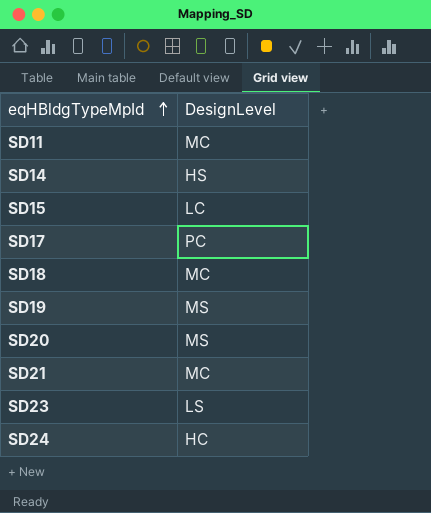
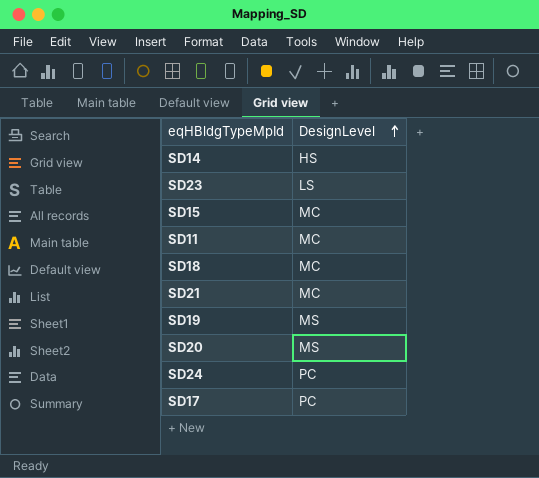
row order: eqHBldgTypeMpId ascending -> DesignLevel ascending
SD15 | DesignLevel: LC -> MC
SD24 | DesignLevel: HC -> PC

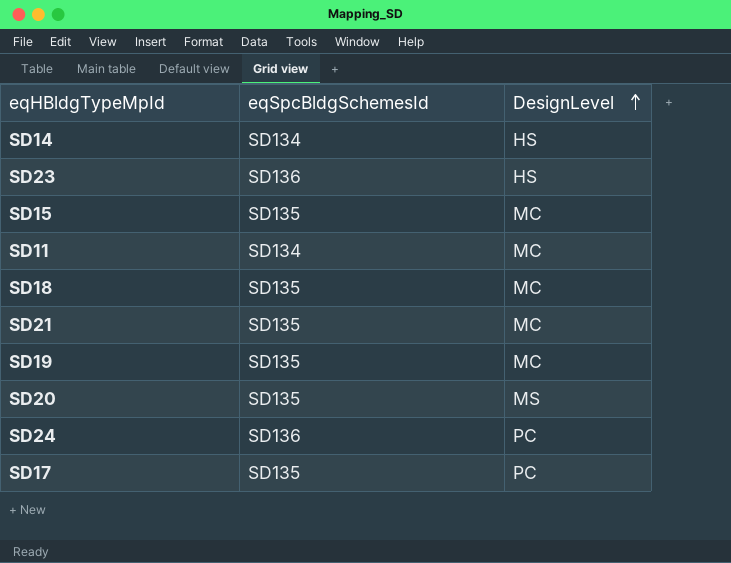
column eqSpcBldgSchemesId | position: none -> 2
SD23 | DesignLevel: LS -> HS
SD19 | DesignLevel: MS -> MC

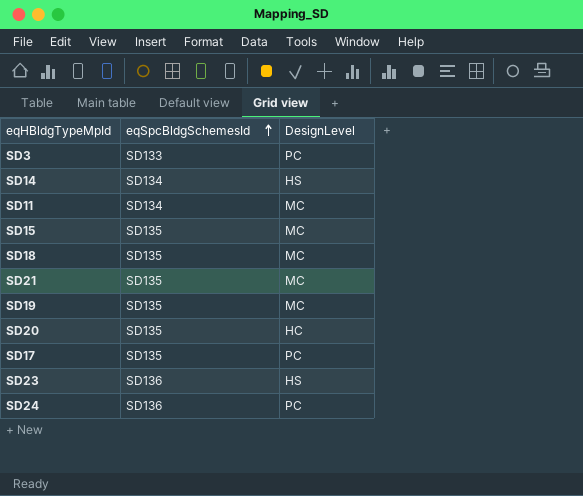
row order: DesignLevel ascending -> eqSpcBldgSchemesId ascending
row SD3: none -> SD133 | PC
SD20 | DesignLevel: MS -> HC

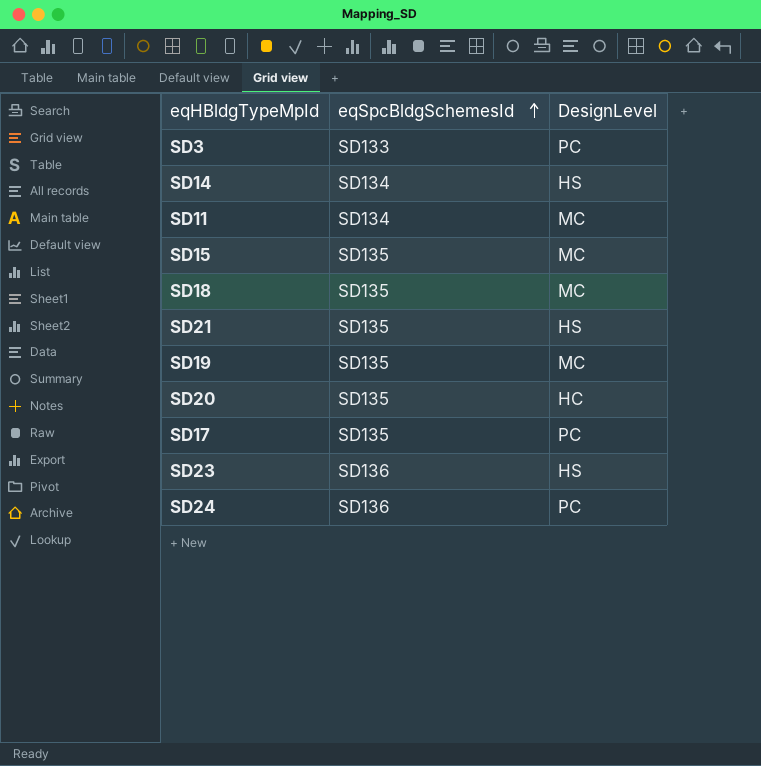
SD21 | DesignLevel: MC -> HS

